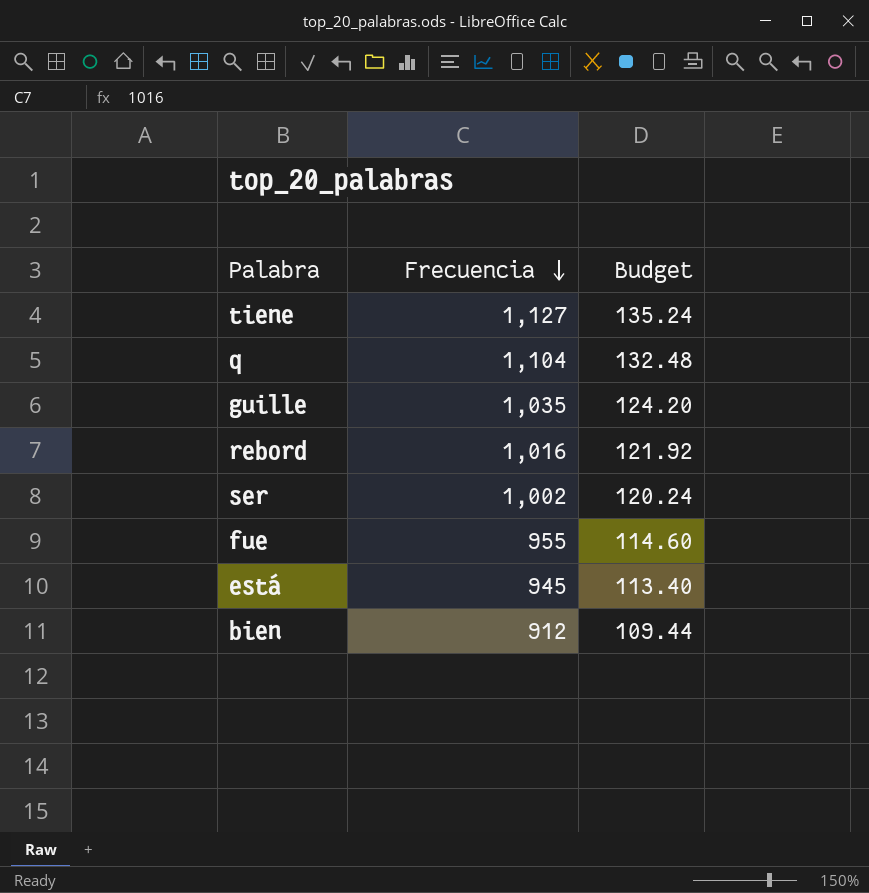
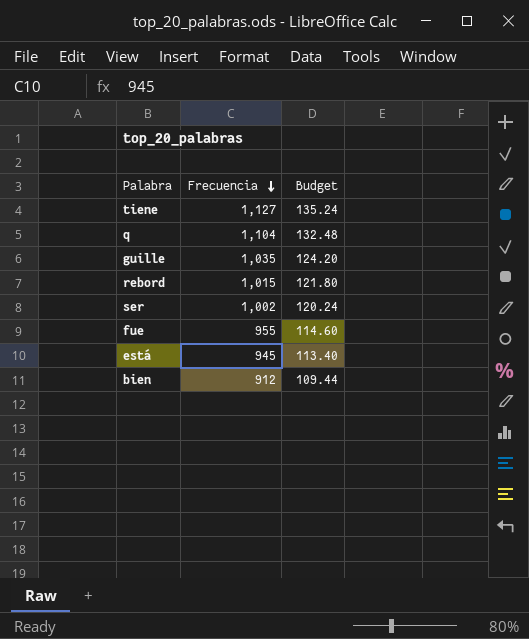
rebord | Frecuencia: 1,016 -> 1,015
rebord | Budget: 121.92 -> 121.80

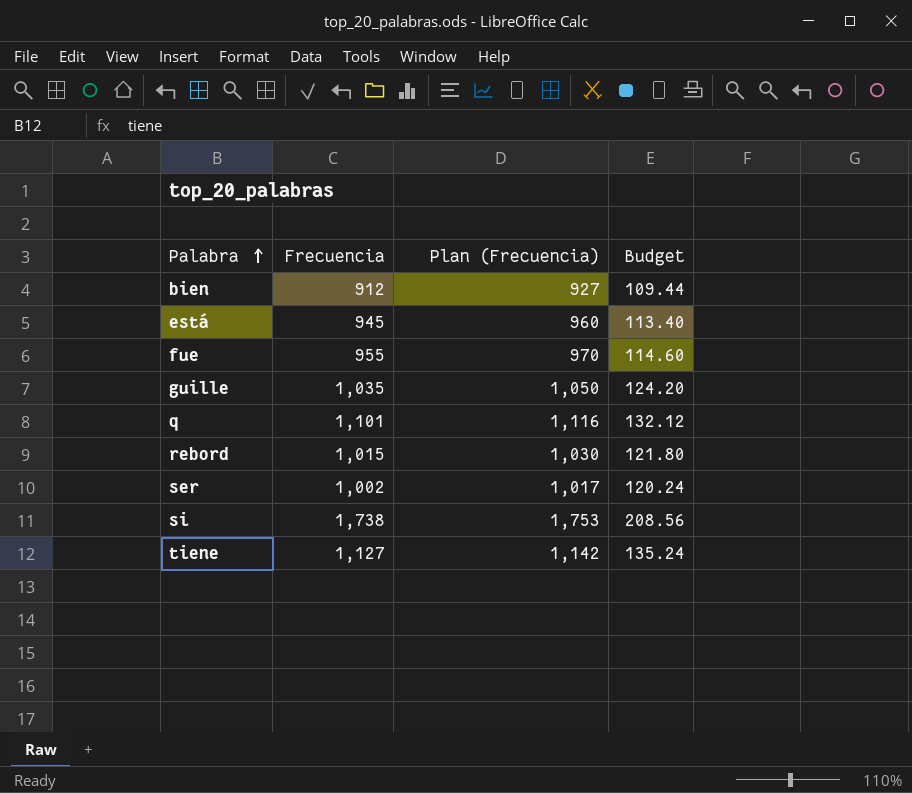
row order: Frecuencia descending -> Palabra ascending
column Plan (Frecuencia) | formula: none -> [Frecuencia] + 15
q | Frecuencia: 1,104 -> 1,101
q | Budget: 132.48 -> 132.12
row si: none -> 1,738 | 1,753 | 208.56

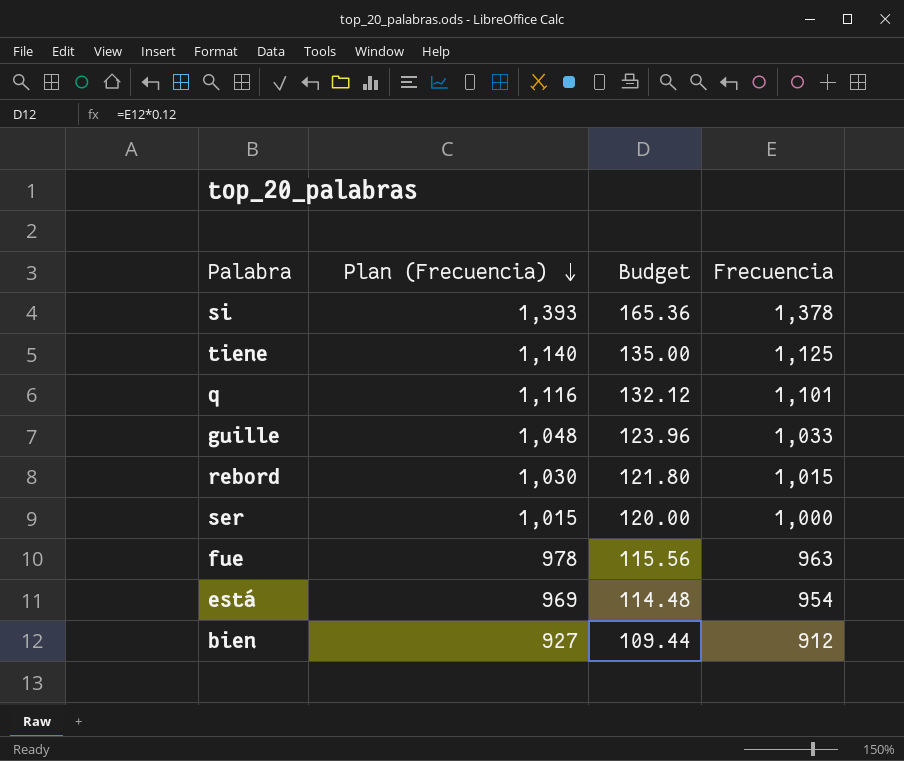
row order: Palabra ascending -> Plan (Frecuencia) descending
column Frecuencia | position: 2 -> 4
si | Plan (Frecuencia): 1,753 -> 1,393
si | Budget: 208.56 -> 165.36
si | Frecuencia: 1,738 -> 1,378
tiene | Plan (Frecuencia): 1,142 -> 1,140
tiene | Budget: 135.24 -> 135.00
tiene | Frecuencia: 1,127 -> 1,125
guille | Plan (Frecuencia): 1,050 -> 1,048
guille | Budget: 124.20 -> 123.96
guille | Frecuencia: 1,035 -> 1,033
ser | Plan (Frecuencia): 1,017 -> 1,015
ser | Budget: 120.24 -> 120.00
ser | Frecuencia: 1,002 -> 1,000
fue | Plan (Frecuencia): 970 -> 978
fue | Budget: 114.60 -> 115.56
fue | Frecuencia: 955 -> 963
está | Plan (Frecuencia): 960 -> 969
está | Budget: 113.40 -> 114.48
está | Frecuencia: 945 -> 954

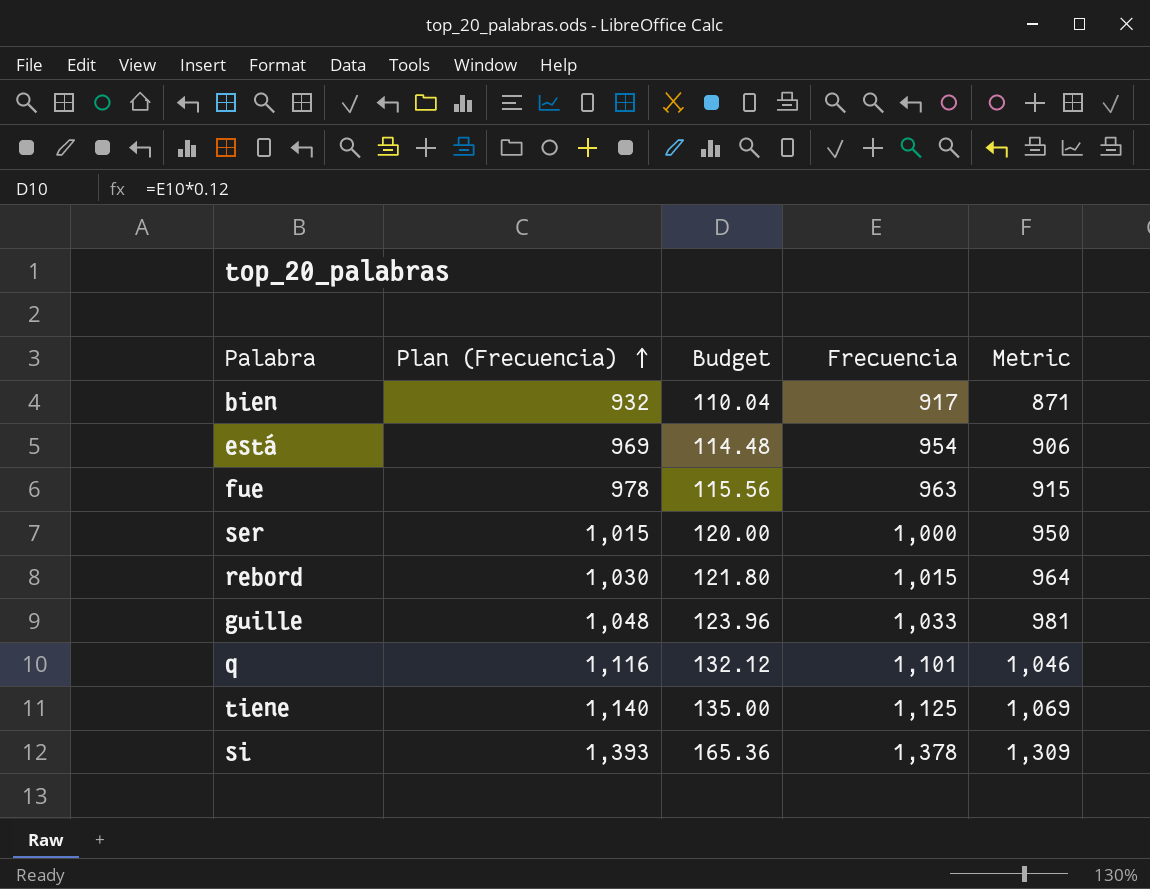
row order: Plan (Frecuencia) descending -> Plan (Frecuencia) ascending
column Metric | formula: none -> [Frecuencia] * 0.95
bien | Plan (Frecuencia): 927 -> 932
bien | Budget: 109.44 -> 110.04
bien | Frecuencia: 912 -> 917

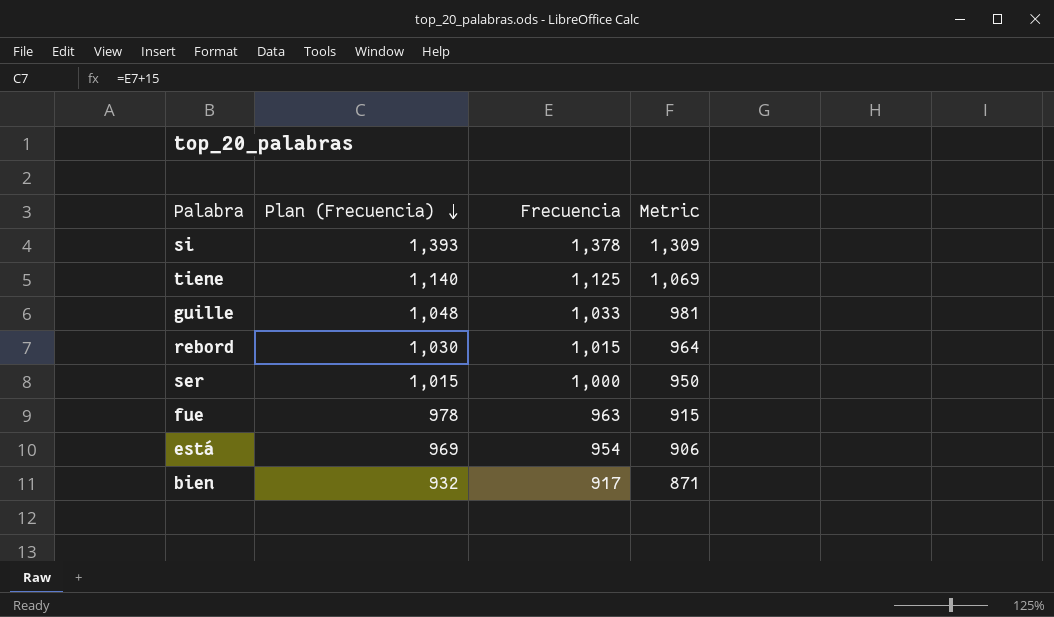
row order: Plan (Frecuencia) ascending -> Plan (Frecuencia) descending
column Budget | formula: [Frecuencia] * 0.12 -> none
row q: 1,116 | 132.12 | 1,101 | 1,046 -> none

